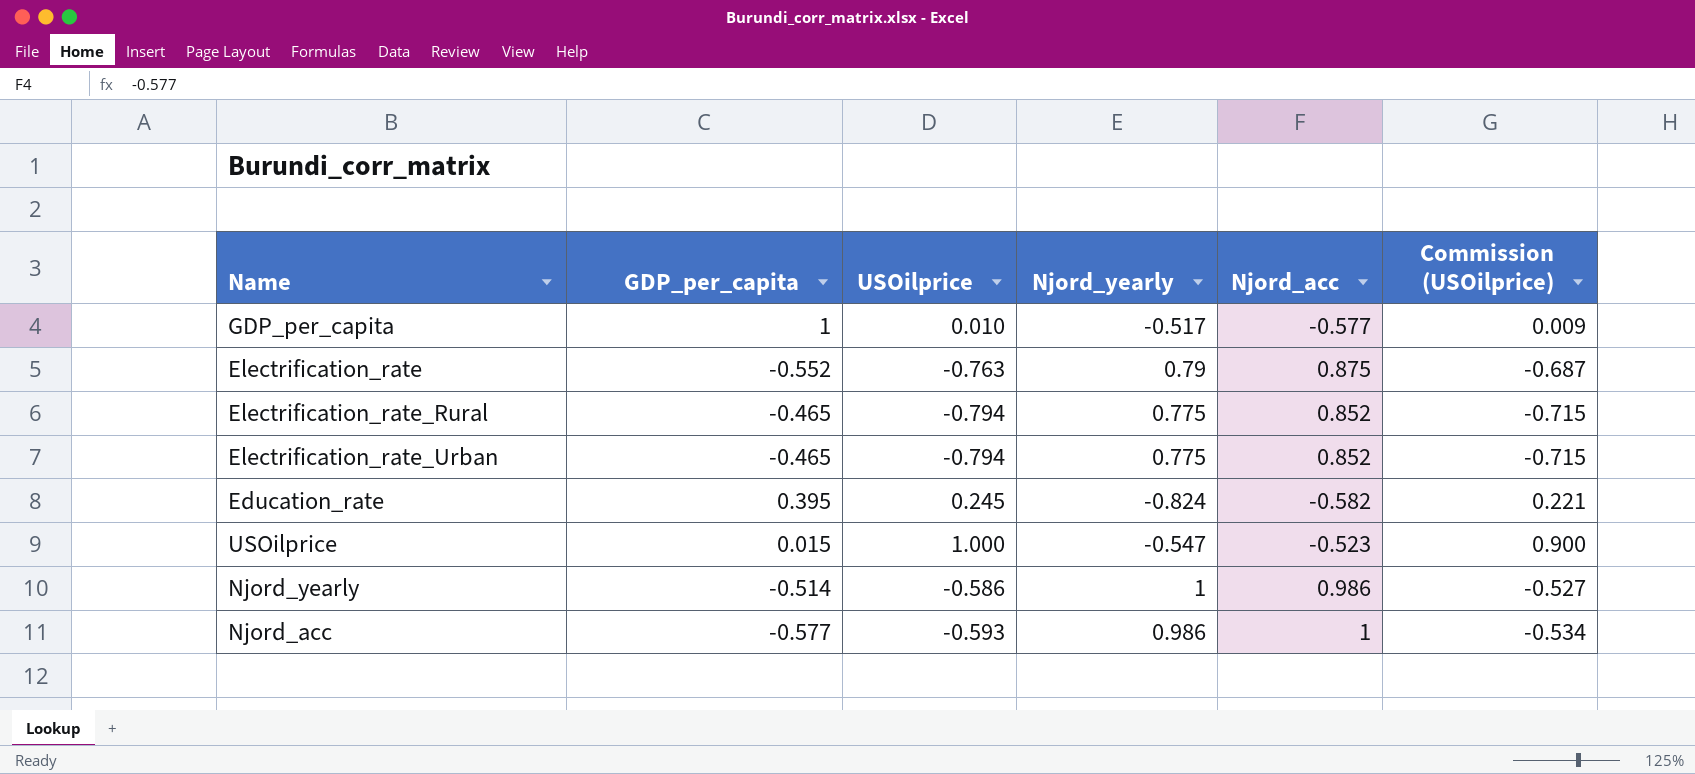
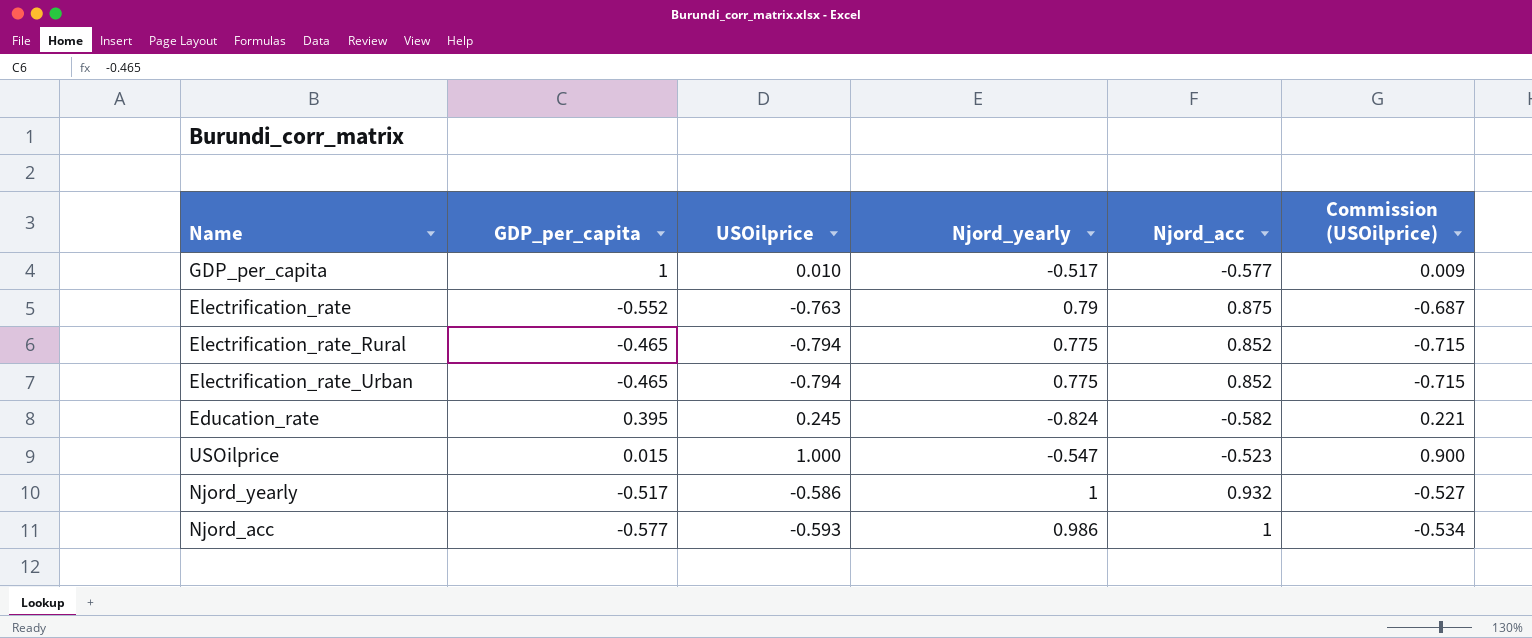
Njord_yearly | GDP_per_capita: -0.514 -> -0.517
Njord_yearly | Njord_acc: 0.986 -> 0.932

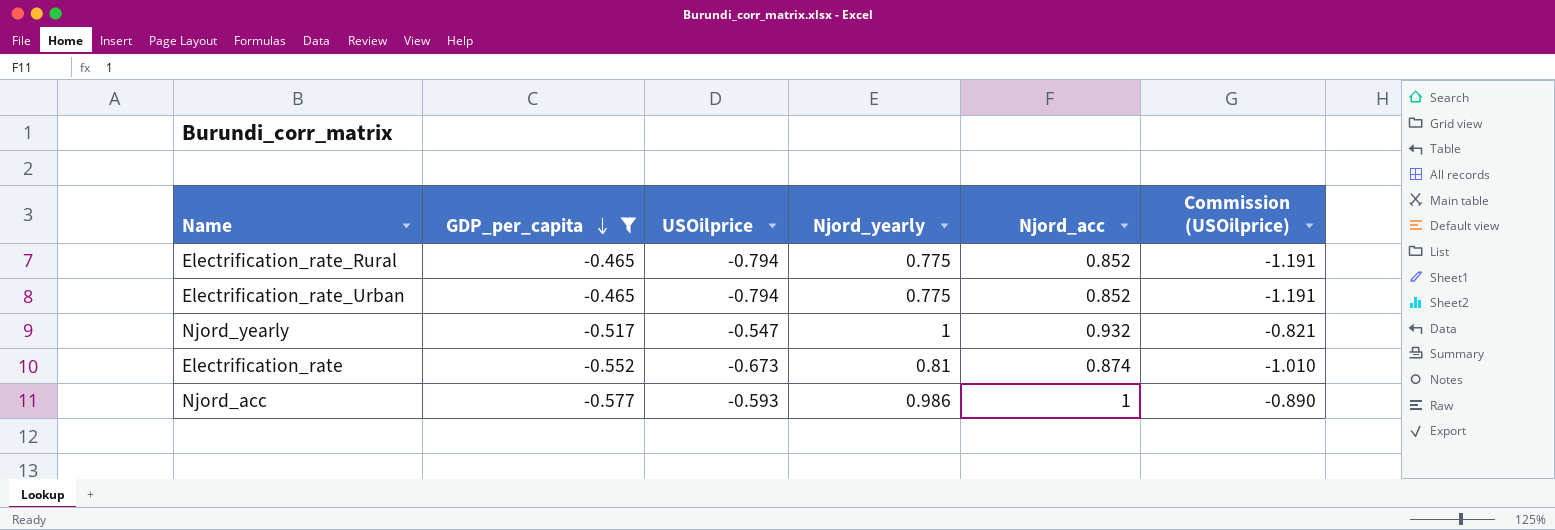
filter: none -> GDP_per_capita <= -0.465
row order: none -> GDP_per_capita descending
column Commission (USOilprice) | formula: [USOilprice] * 0.9 -> [USOilprice] * 1.5
Njord_yearly | USOilprice: -0.586 -> -0.547
Electrification_rate | USOilprice: -0.763 -> -0.673
Electrification_rate | Njord_yearly: 0.79 -> 0.81
Electrification_rate | Njord_acc: 0.875 -> 0.874

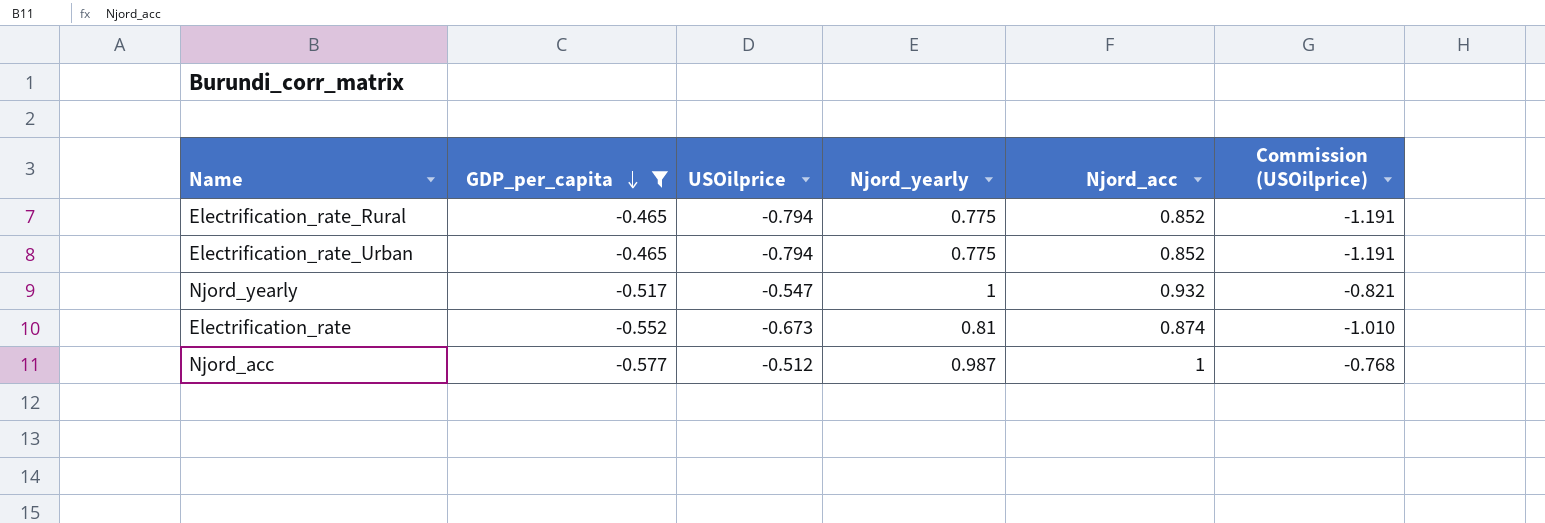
Njord_acc | USOilprice: -0.593 -> -0.512
Njord_acc | Njord_yearly: 0.986 -> 0.987
Njord_acc | Commission (USOilprice): -0.890 -> -0.768

